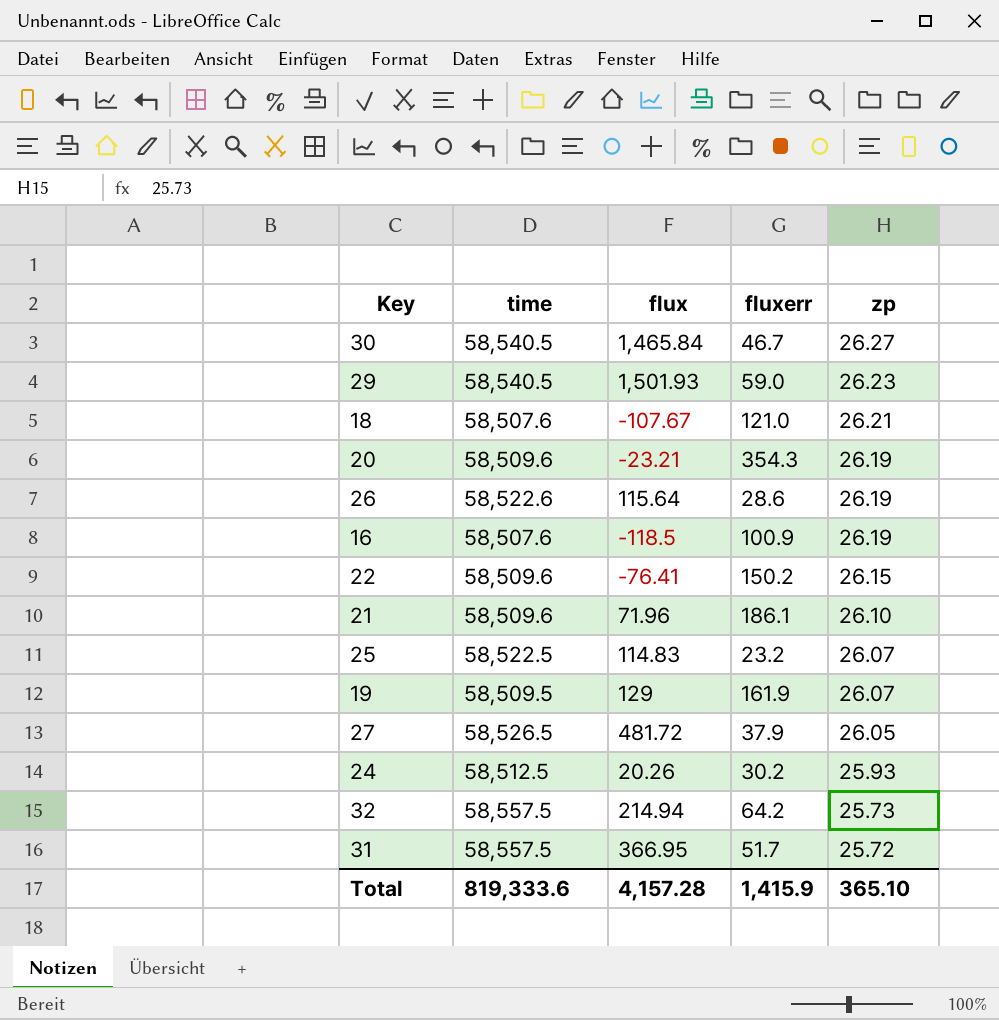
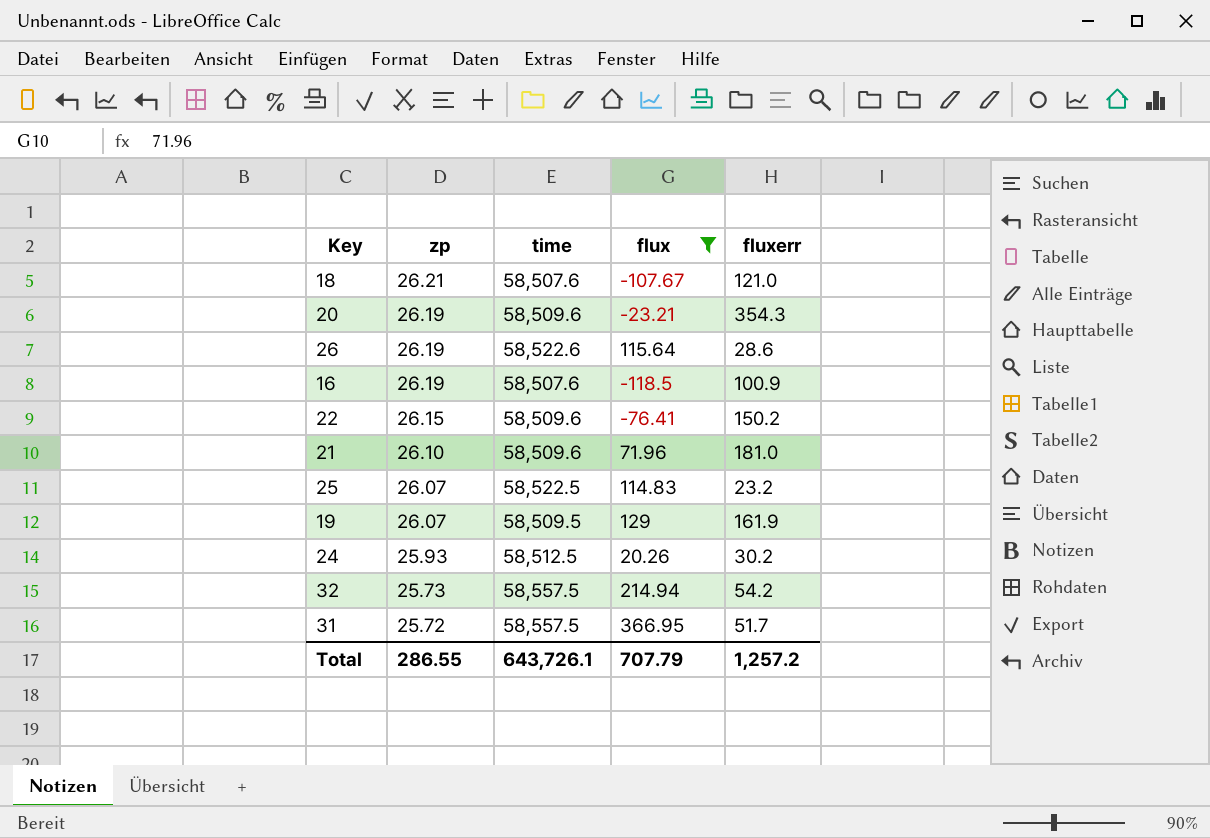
filter: none -> flux <= 366.95
column zp | position: 5 -> 2
21 | fluxerr: 186.1 -> 181.0
32 | fluxerr: 64.2 -> 54.2
Total | zp: 365.10 -> 286.55
Total | time: 819,333.6 -> 643,726.1
Total | flux: 4,157.28 -> 707.79
Total | fluxerr: 1,415.9 -> 1,257.2

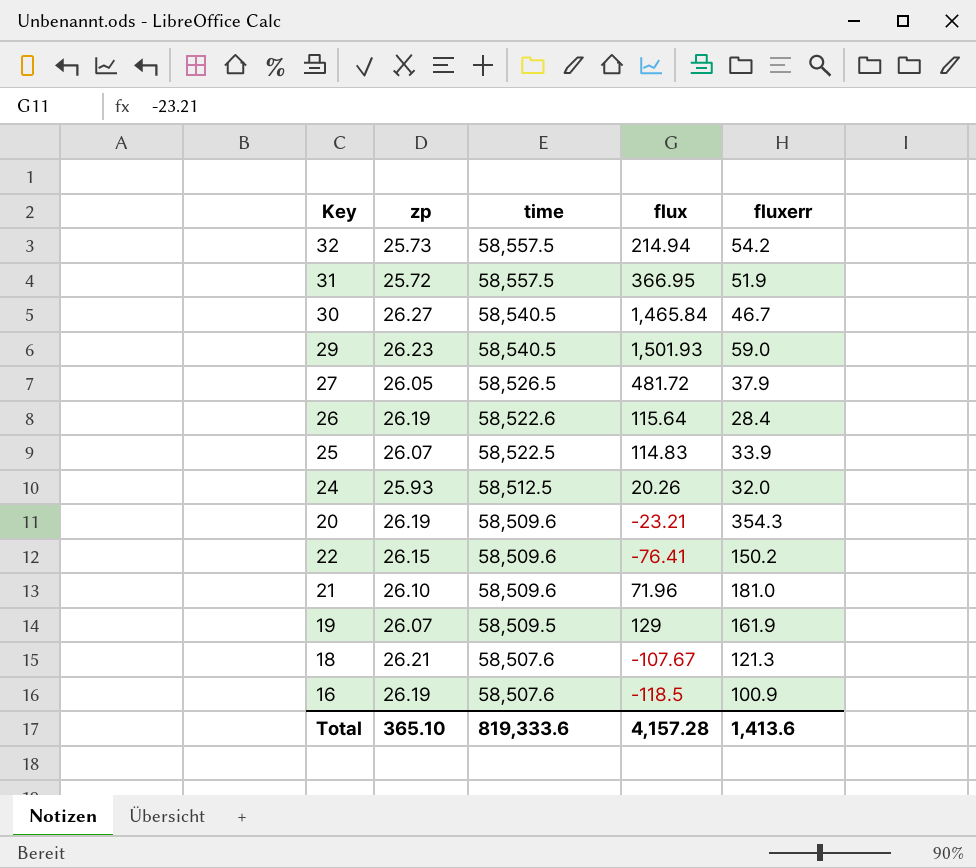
filter: flux <= 366.95 -> none
row order: zp descending -> time descending
31 | fluxerr: 51.7 -> 51.9
26 | fluxerr: 28.6 -> 28.4
25 | fluxerr: 23.2 -> 33.9
24 | fluxerr: 30.2 -> 32.0
18 | fluxerr: 121.0 -> 121.3
Total | zp: 286.55 -> 365.10
Total | time: 643,726.1 -> 819,333.6
Total | flux: 707.79 -> 4,157.28
Total | fluxerr: 1,257.2 -> 1,413.6

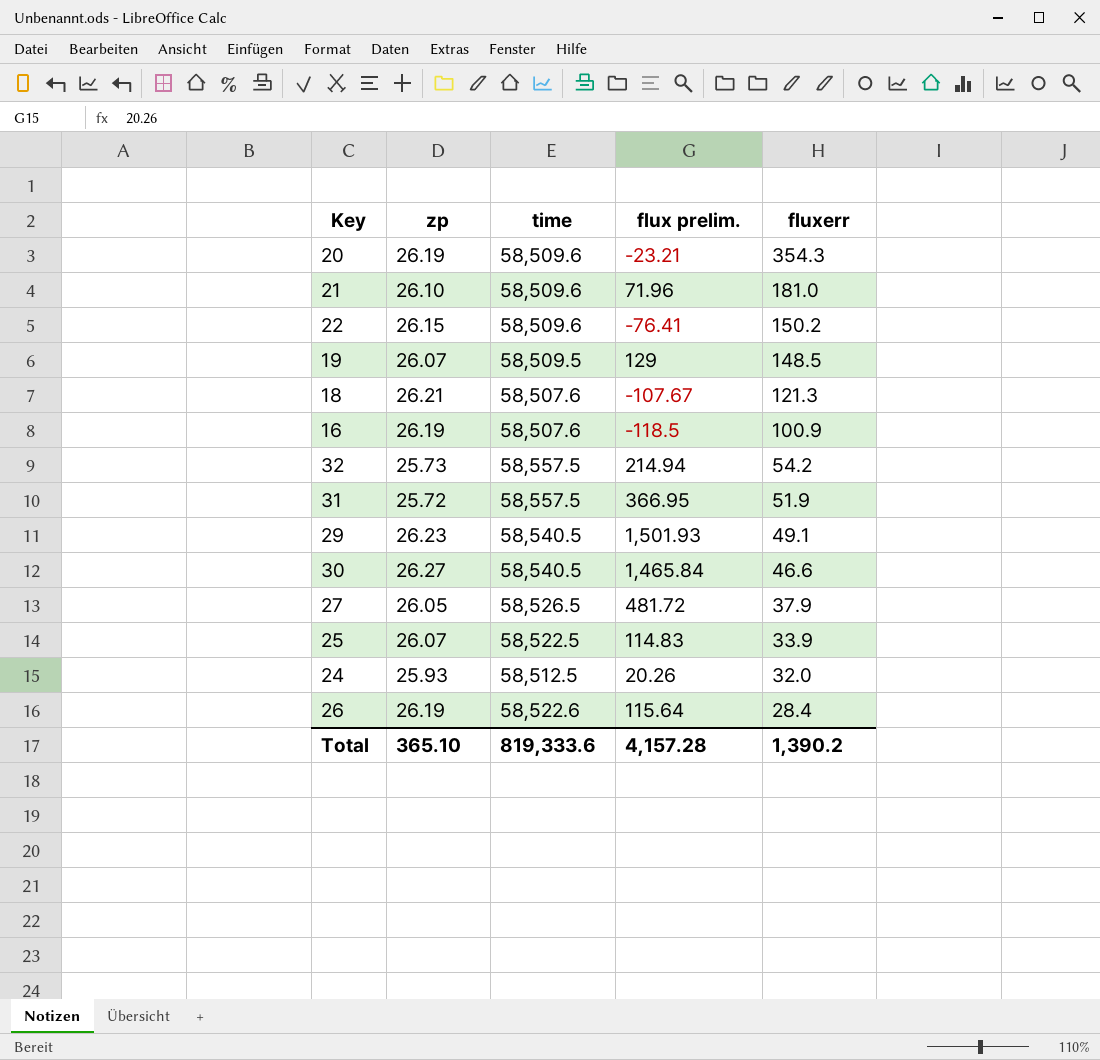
row order: time descending -> fluxerr descending
column name: flux -> flux prelim.
19 | fluxerr: 161.9 -> 148.5
29 | fluxerr: 59.0 -> 49.1
30 | fluxerr: 46.7 -> 46.6
Total | fluxerr: 1,413.6 -> 1,390.2

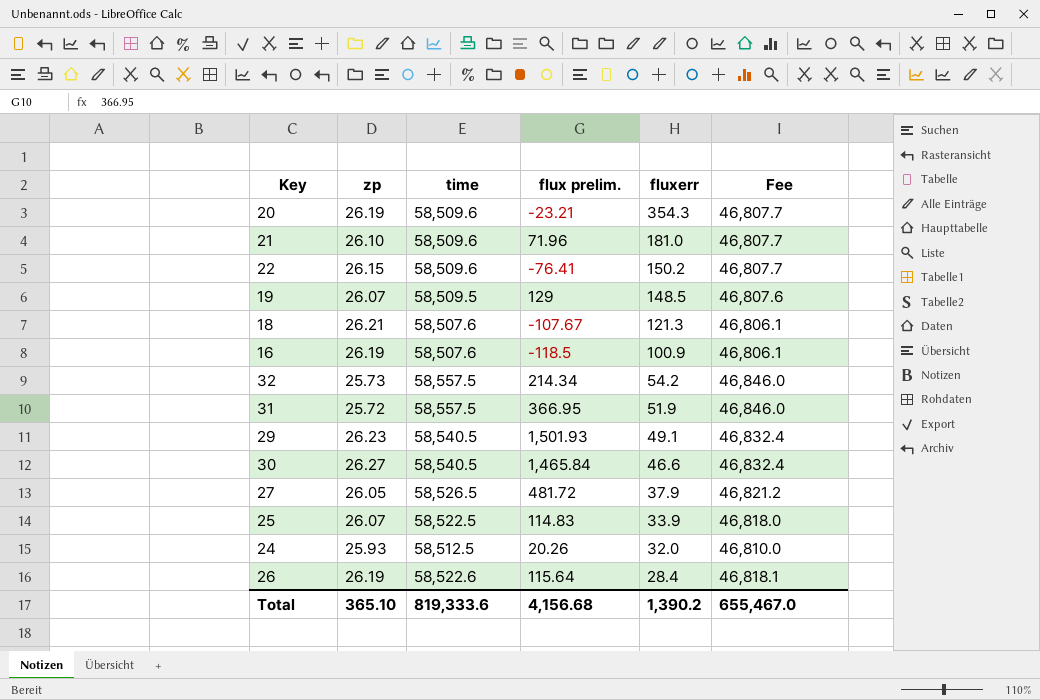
column Fee | formula: none -> [time] * 0.8
32 | flux prelim.: 214.94 -> 214.34
Total | flux prelim.: 4,157.28 -> 4,156.68

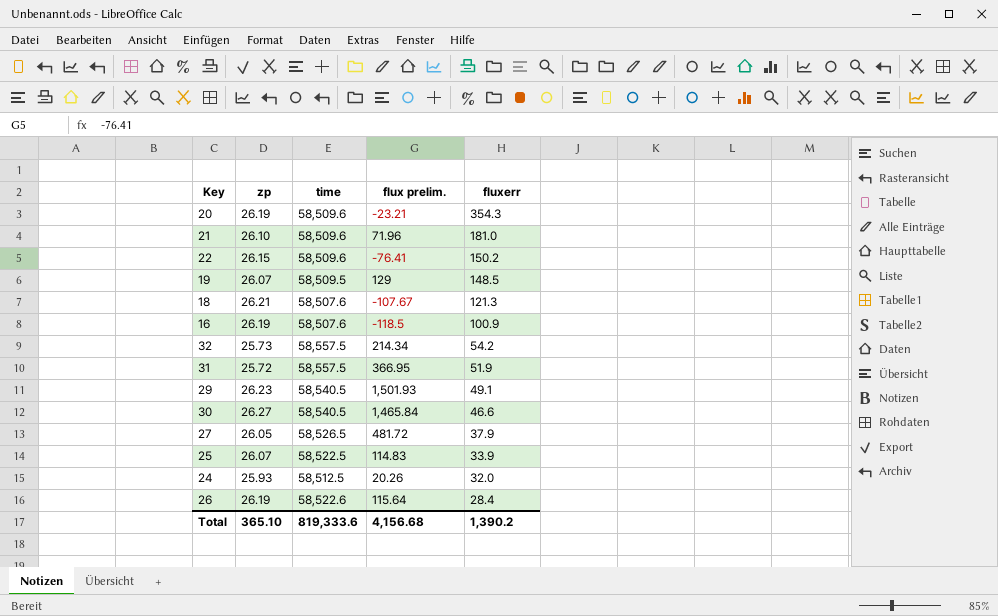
column Fee | formula: [time] * 0.8 -> none

